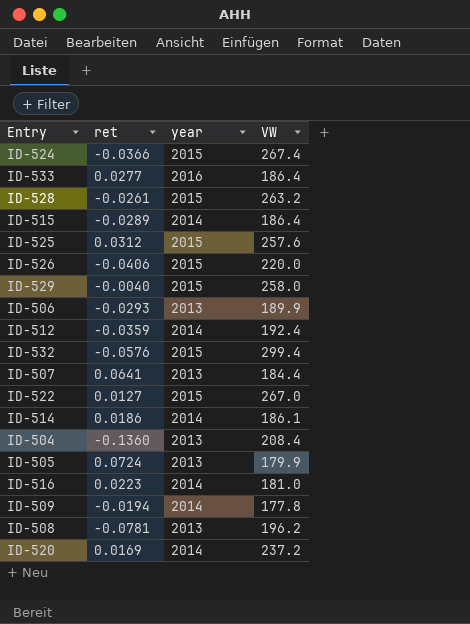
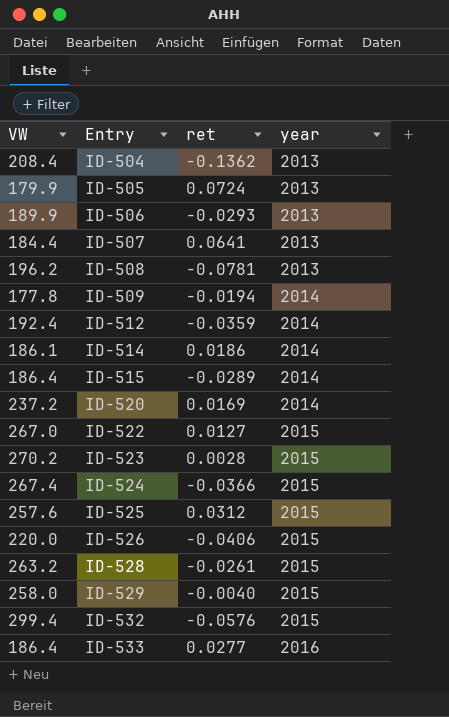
row order: none -> Entry ascending
column VW | position: 4 -> 1
row ID-516: 0.0223 | 2014 | 181.0 -> none
ID-504 | ret: -0.1360 -> -0.1362
row ID-523: none -> 270.2 | 0.0028 | 2015

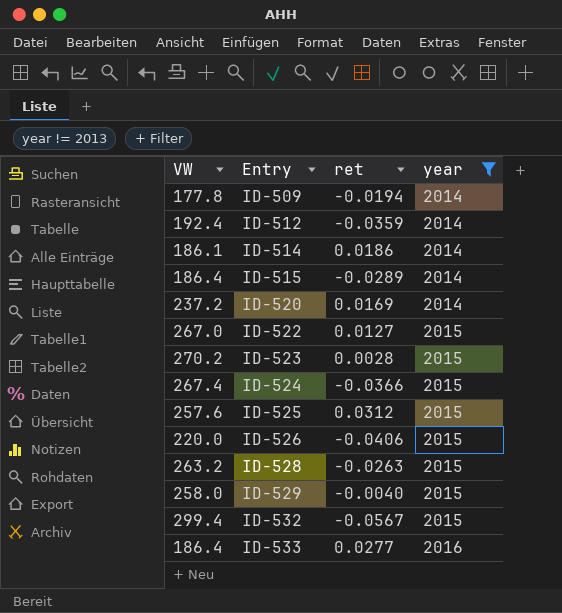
filter: none -> year != 2013
ID-528 | ret: -0.0261 -> -0.0263
ID-532 | ret: -0.0576 -> -0.0567

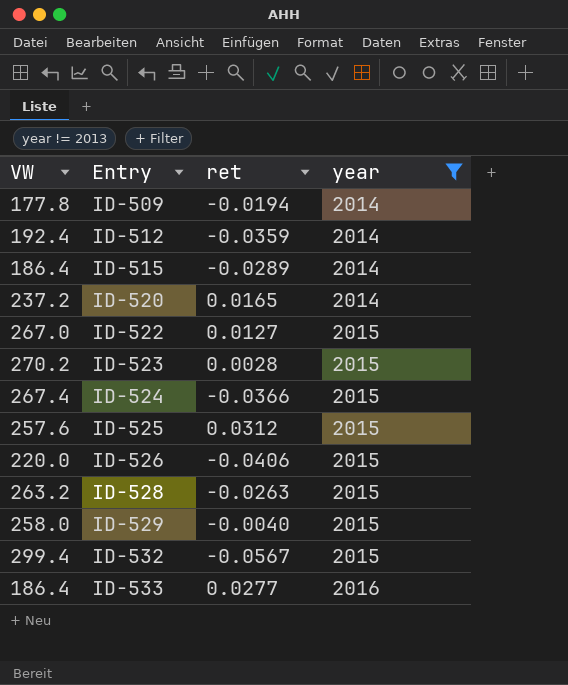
row ID-514: 186.1 | 0.0186 | 2014 -> none
ID-520 | ret: 0.0169 -> 0.0165

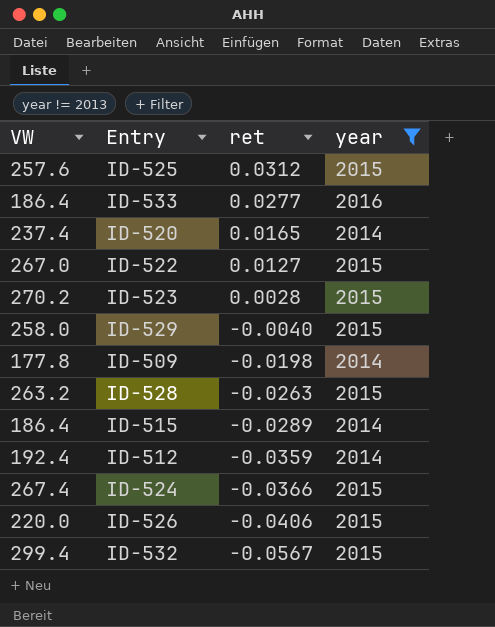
row order: Entry ascending -> ret descending
ID-520 | VW: 237.2 -> 237.4
ID-509 | ret: -0.0194 -> -0.0198

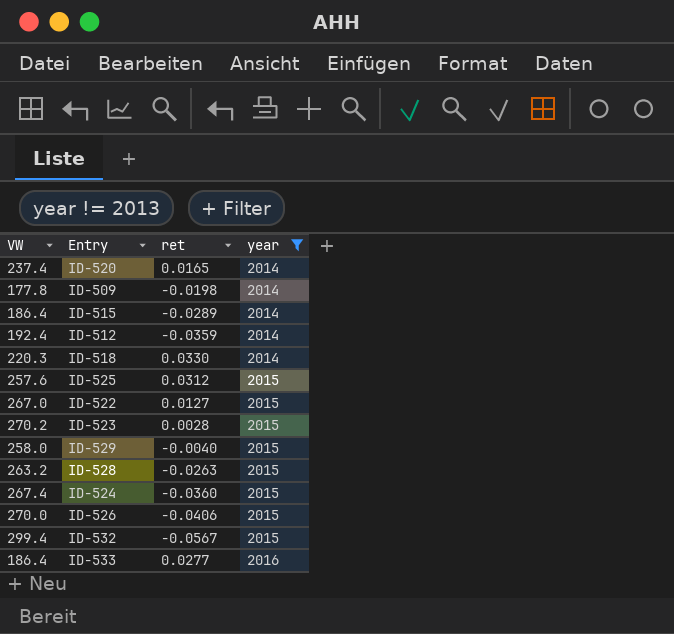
row order: ret descending -> year ascending
row ID-518: none -> 220.3 | 0.0330 | 2014
ID-524 | ret: -0.0366 -> -0.0360
ID-526 | VW: 220.0 -> 270.0

